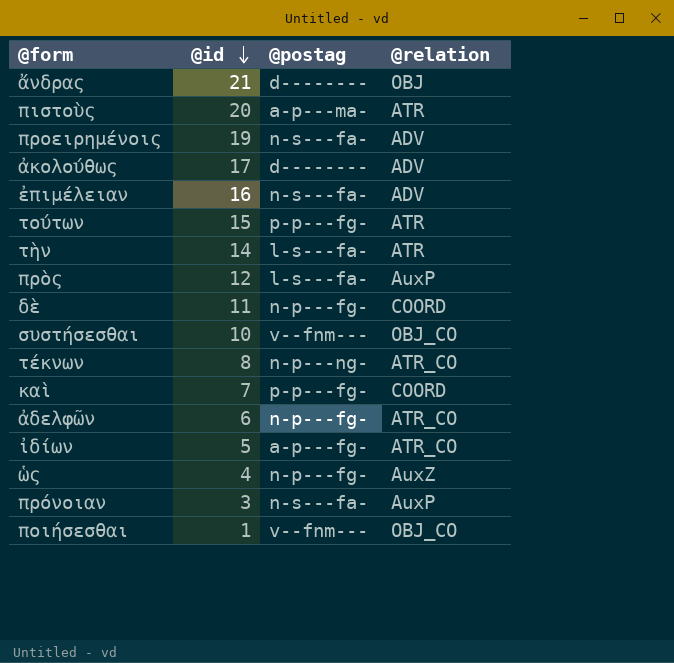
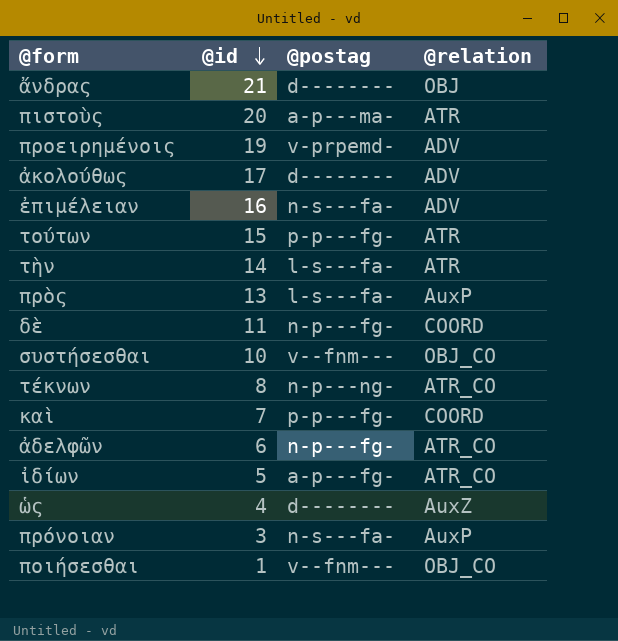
προειρημένοις | @postag: n-s---fa- -> v-prpemd-
πρὸς | @id: 12 -> 13
ὡς | @postag: n-p---fg- -> d--------

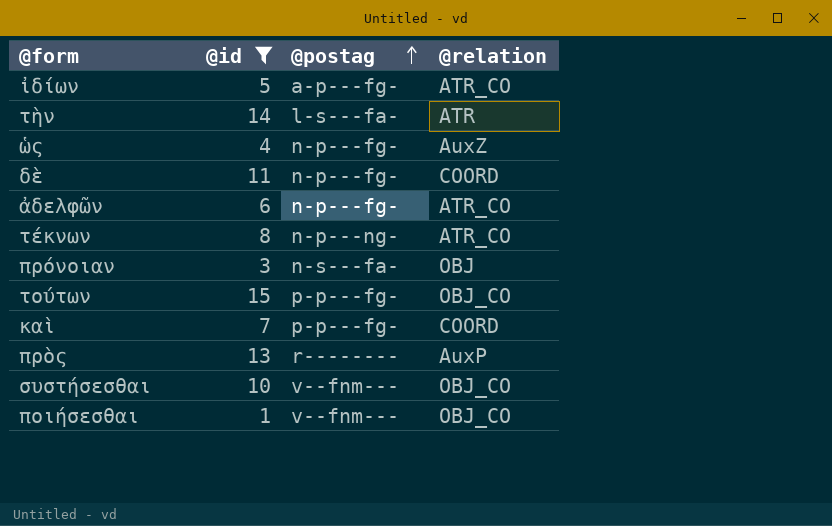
filter: none -> @id <= 15
row order: @id descending -> @postag ascending
ὡς | @postag: d-------- -> n-p---fg-
πρόνοιαν | @relation: AuxP -> OBJ
τούτων | @relation: ATR -> OBJ_CO
πρὸς | @postag: l-s---fa- -> r--------

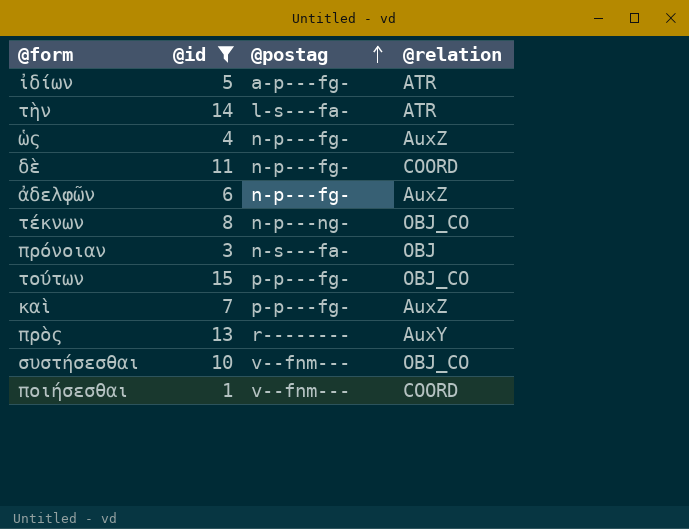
ἰδίων | @relation: ATR_CO -> ATR
ἀδελφῶν | @relation: ATR_CO -> AuxZ
τέκνων | @relation: ATR_CO -> OBJ_CO
καὶ | @relation: COORD -> AuxZ
πρὸς | @relation: AuxP -> AuxY
ποιήσεσθαι | @relation: OBJ_CO -> COORD

